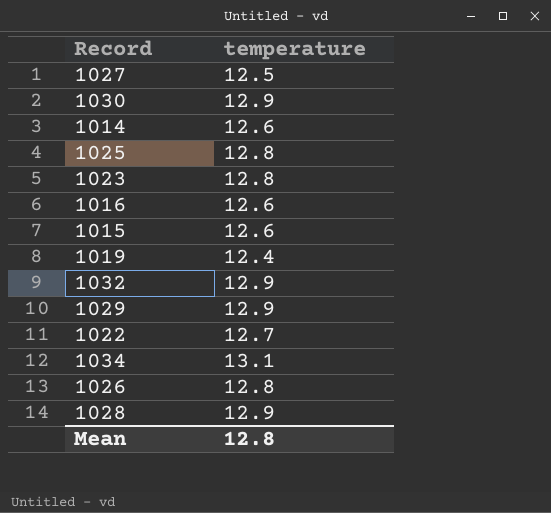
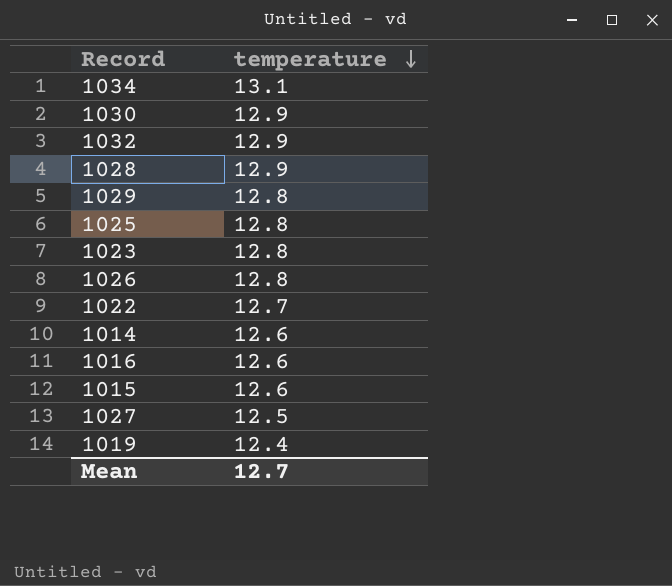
row order: none -> temperature descending
1029 | temperature: 12.9 -> 12.8
Mean | temperature: 12.8 -> 12.7

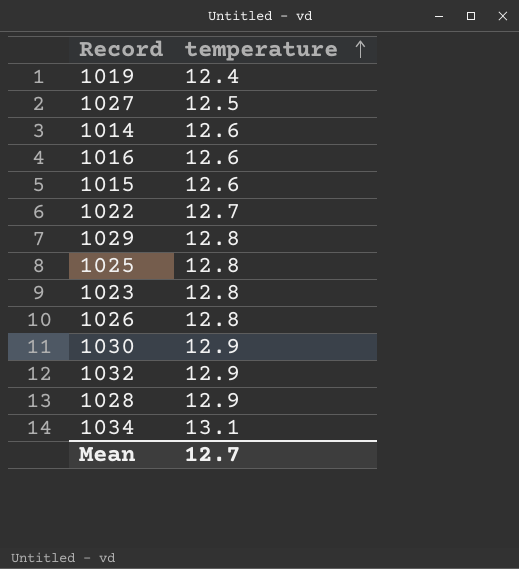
row order: temperature descending -> temperature ascending

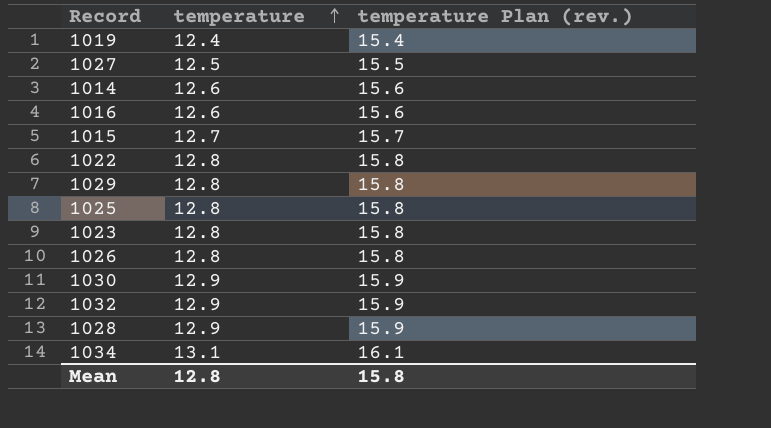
column temperature Plan (rev.) | formula: none -> [temperature] + 3
1015 | temperature: 12.6 -> 12.7
1022 | temperature: 12.7 -> 12.8
Mean | temperature: 12.7 -> 12.8

